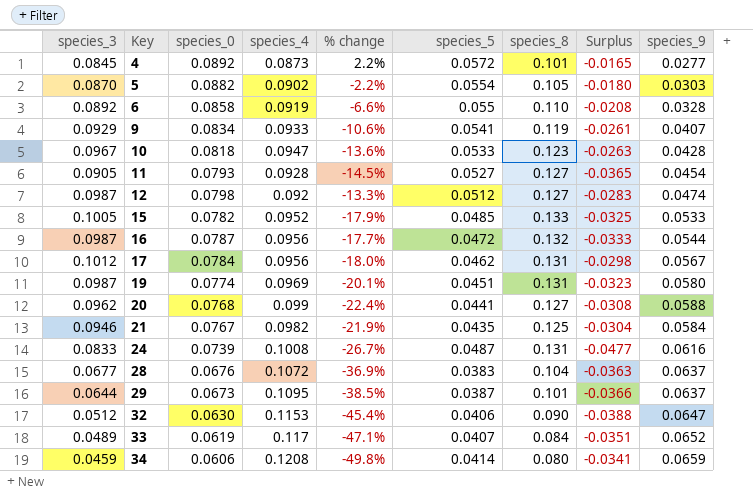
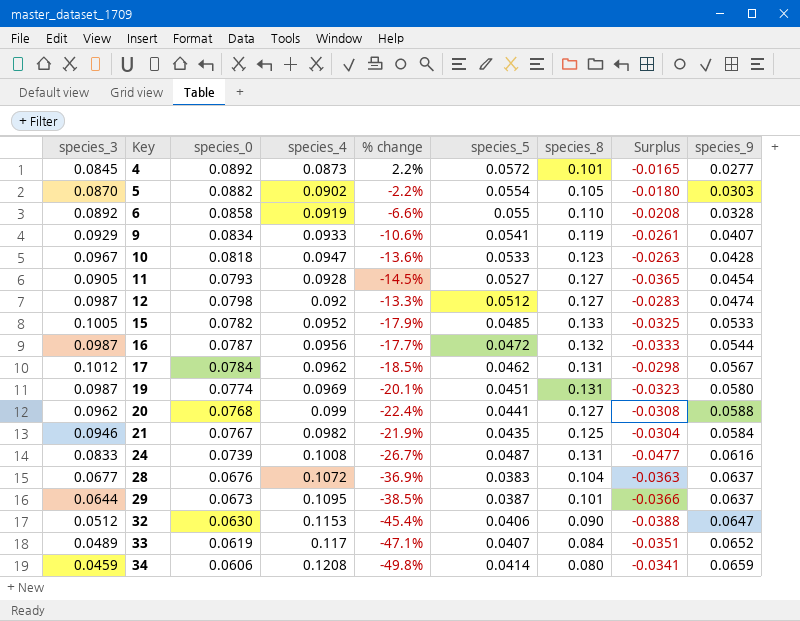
17 | species_4: 0.0956 -> 0.0962
17 | % change: -18.0% -> -18.5%

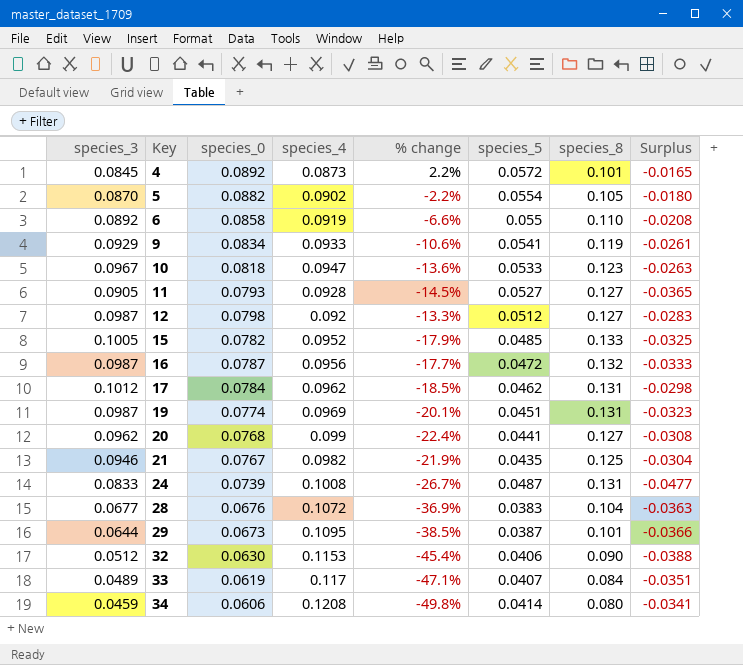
column species_9 | position: 9 -> none

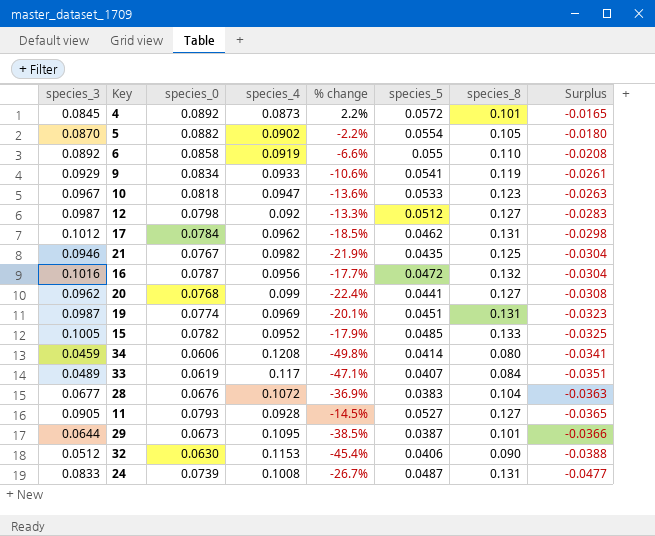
row order: Key ascending -> Surplus descending
16 | species_3: 0.0987 -> 0.1016
16 | Surplus: -0.0333 -> -0.0304

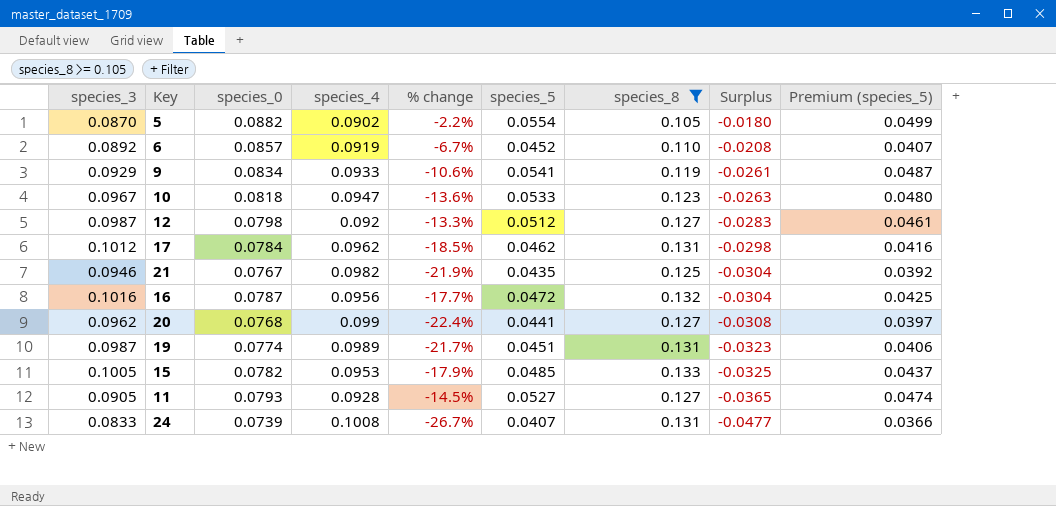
filter: none -> species_8 >= 0.105
column Premium (species_5) | formula: none -> [species_5] * 0.9
6 | species_0: 0.0858 -> 0.0857
6 | % change: -6.6% -> -6.7%
6 | species_5: 0.055 -> 0.0452
19 | species_4: 0.0969 -> 0.0989
19 | % change: -20.1% -> -21.7%
15 | species_4: 0.0952 -> 0.0953
24 | species_5: 0.0487 -> 0.0407

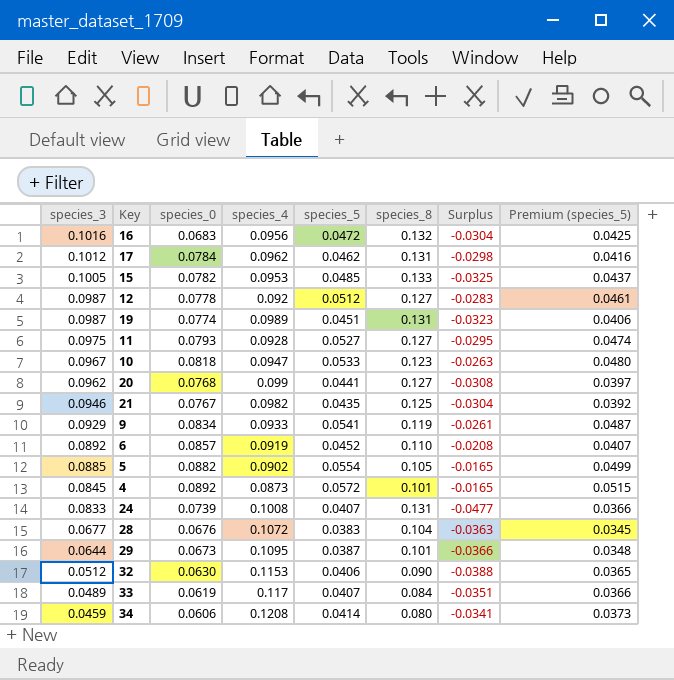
filter: species_8 >= 0.105 -> none
row order: Surplus descending -> species_3 descending
column % change | formula: ([species_0] - [species_4]) / [species_4] -> none
16 | species_0: 0.0787 -> 0.0683
12 | species_0: 0.0798 -> 0.0778
11 | species_3: 0.0905 -> 0.0975
11 | Surplus: -0.0365 -> -0.0295
5 | species_3: 0.0870 -> 0.0885
5 | Surplus: -0.0180 -> -0.0165

